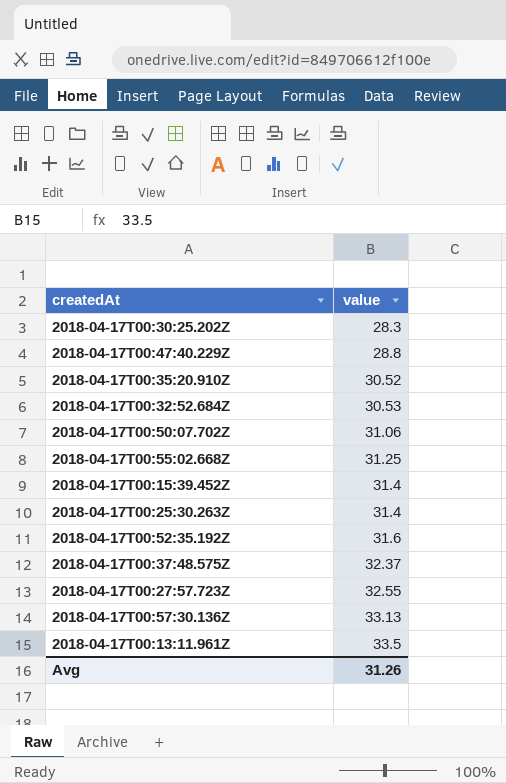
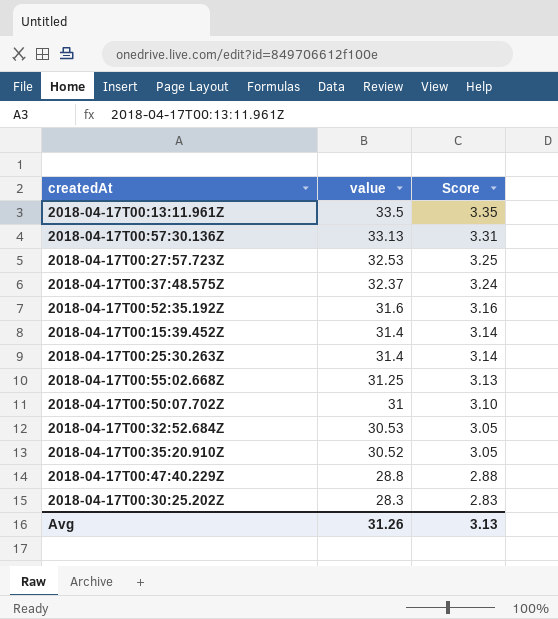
row order: value ascending -> value descending
column Score | formula: none -> [value] * 0.1
2018-04-17T00:27:57.723Z | value: 32.55 -> 32.53
2018-04-17T00:50:07.702Z | value: 31.06 -> 31

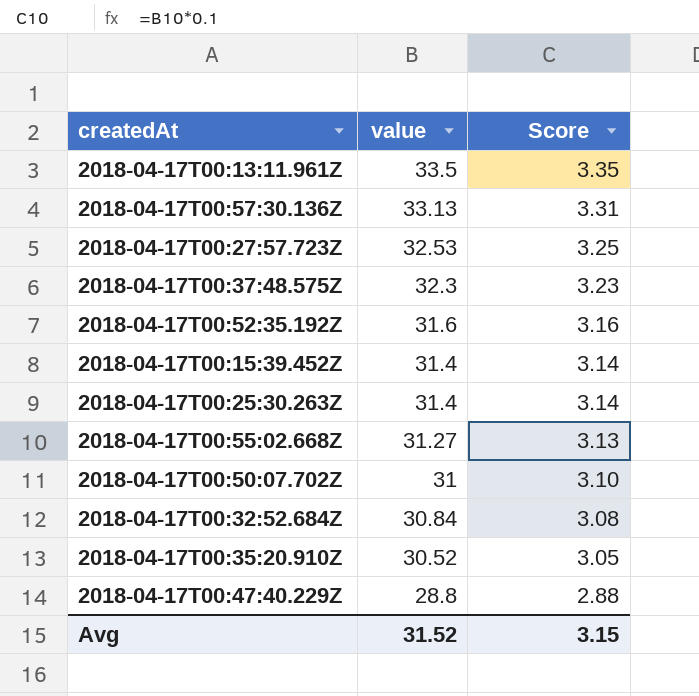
row 2018-04-17T00:30:25.202Z: 28.3 | 2.83 -> none
2018-04-17T00:37:48.575Z | value: 32.37 -> 32.3
2018-04-17T00:37:48.575Z | Score: 3.24 -> 3.23
2018-04-17T00:55:02.668Z | value: 31.25 -> 31.27
2018-04-17T00:32:52.684Z | value: 30.53 -> 30.84
2018-04-17T00:32:52.684Z | Score: 3.05 -> 3.08
Avg | value: 31.26 -> 31.52
Avg | Score: 3.13 -> 3.15

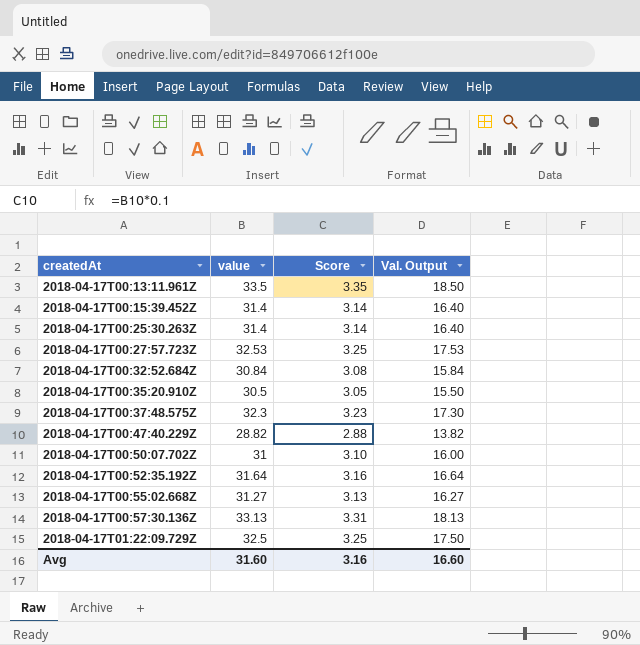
row order: value descending -> createdAt ascending
column Val. Output | formula: none -> [value] - 15
2018-04-17T00:35:20.910Z | value: 30.52 -> 30.5
2018-04-17T00:47:40.229Z | value: 28.8 -> 28.82
2018-04-17T00:52:35.192Z | value: 31.6 -> 31.64
row 2018-04-17T01:22:09.729Z: none -> 32.5 | 3.25 | 17.50
Avg | value: 31.52 -> 31.60
Avg | Score: 3.15 -> 3.16

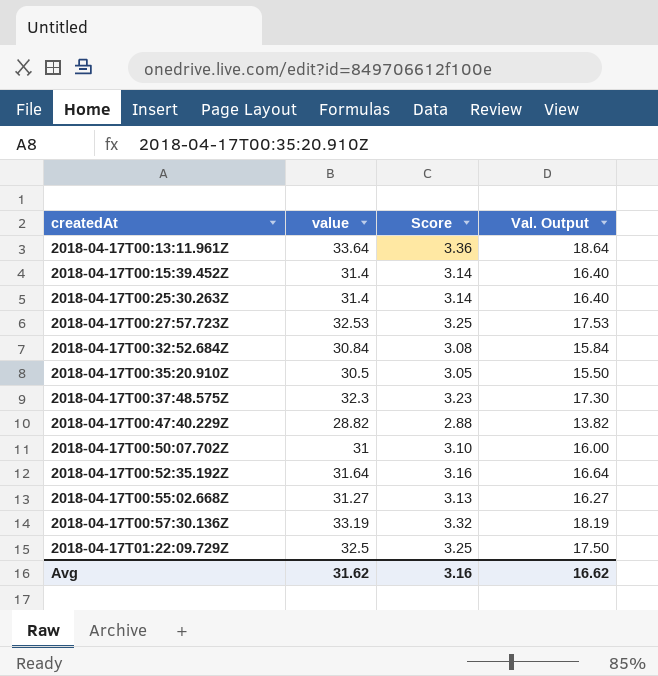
2018-04-17T00:13:11.961Z | value: 33.5 -> 33.64
2018-04-17T00:13:11.961Z | Score: 3.35 -> 3.36
2018-04-17T00:13:11.961Z | Val. Output: 18.50 -> 18.64
2018-04-17T00:57:30.136Z | value: 33.13 -> 33.19
2018-04-17T00:57:30.136Z | Score: 3.31 -> 3.32
2018-04-17T00:57:30.136Z | Val. Output: 18.13 -> 18.19
Avg | value: 31.60 -> 31.62
Avg | Val. Output: 16.60 -> 16.62

